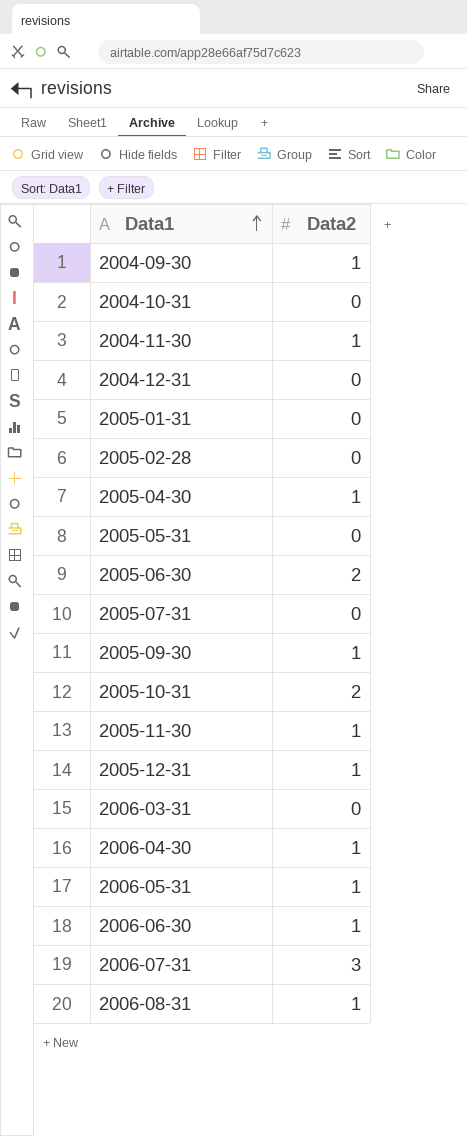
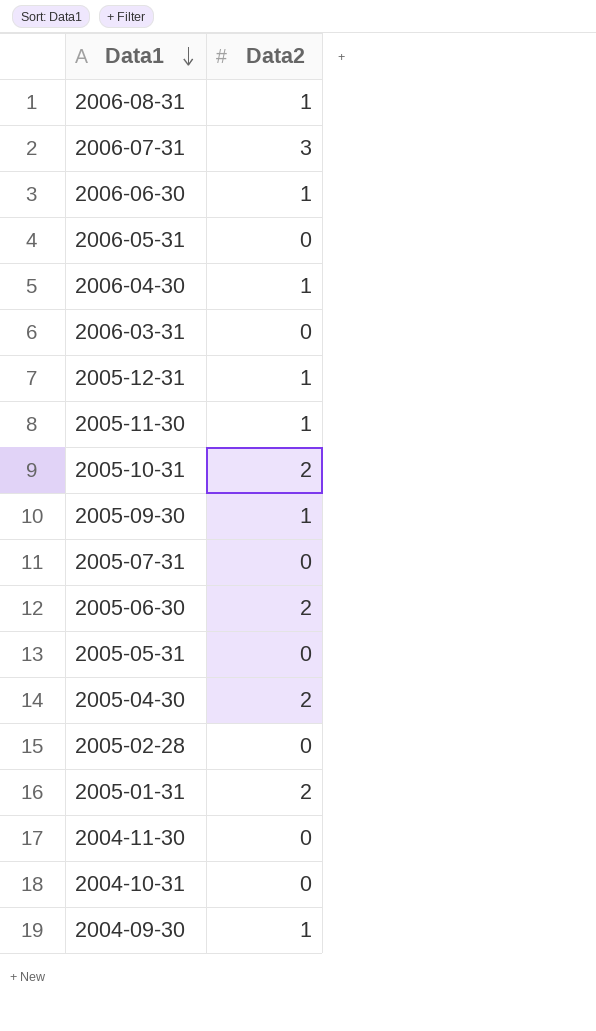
row order: Data1 ascending -> Data1 descending
row 2004-12-31: 0 -> none
2006-05-31 | Data2: 1 -> 0
2005-04-30 | Data2: 1 -> 2
2005-01-31 | Data2: 0 -> 2
2004-11-30 | Data2: 1 -> 0

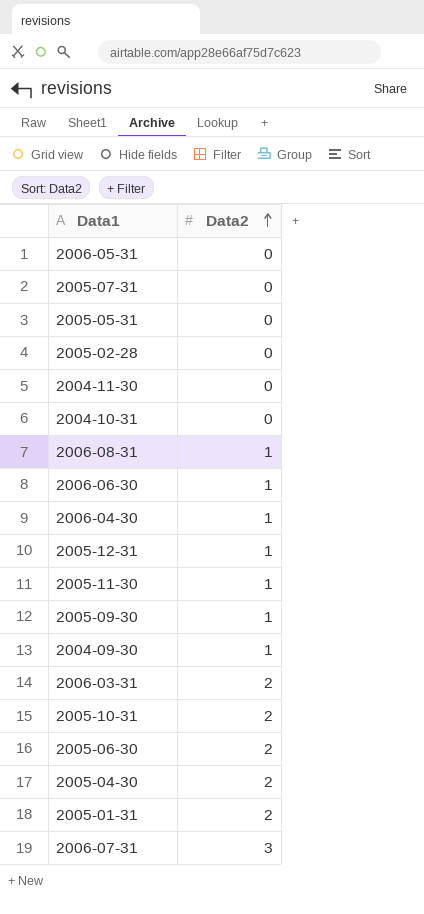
row order: Data1 descending -> Data2 ascending
2006-03-31 | Data2: 0 -> 2

